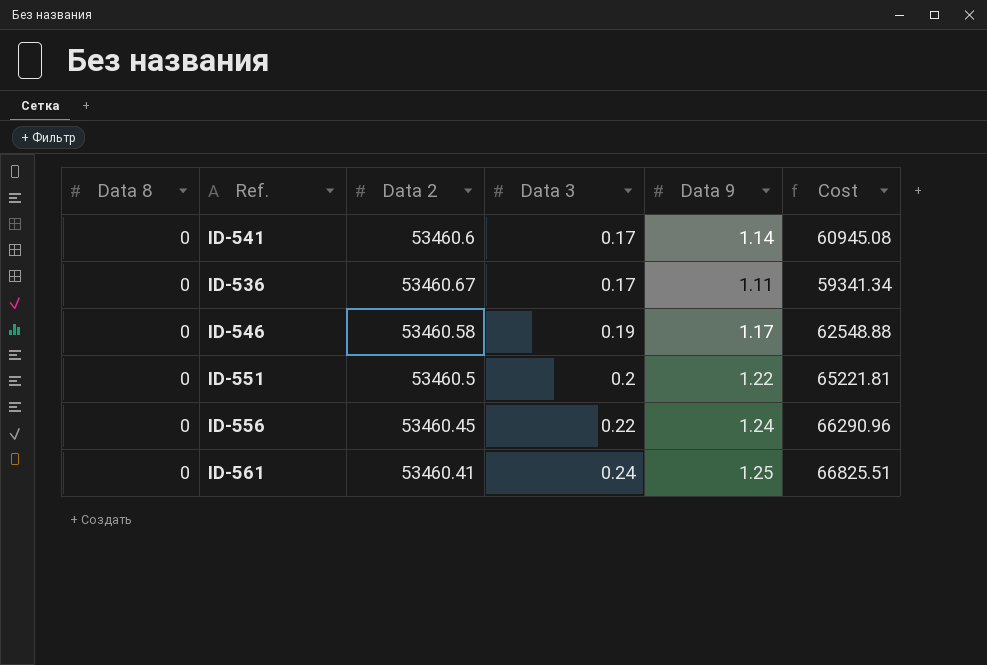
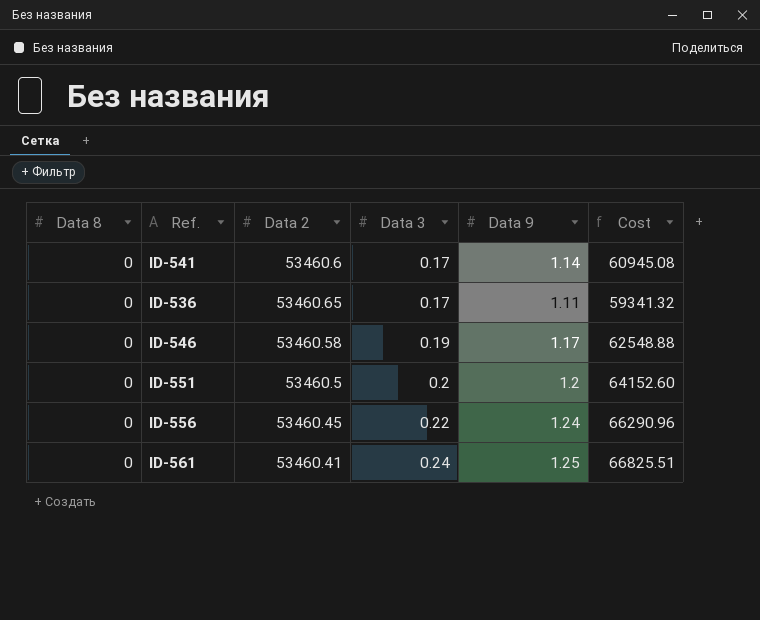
ID-536 | Data 2: 53460.67 -> 53460.65
ID-536 | Cost: 59341.34 -> 59341.32
ID-551 | Data 9: 1.22 -> 1.2
ID-551 | Cost: 65221.81 -> 64152.60

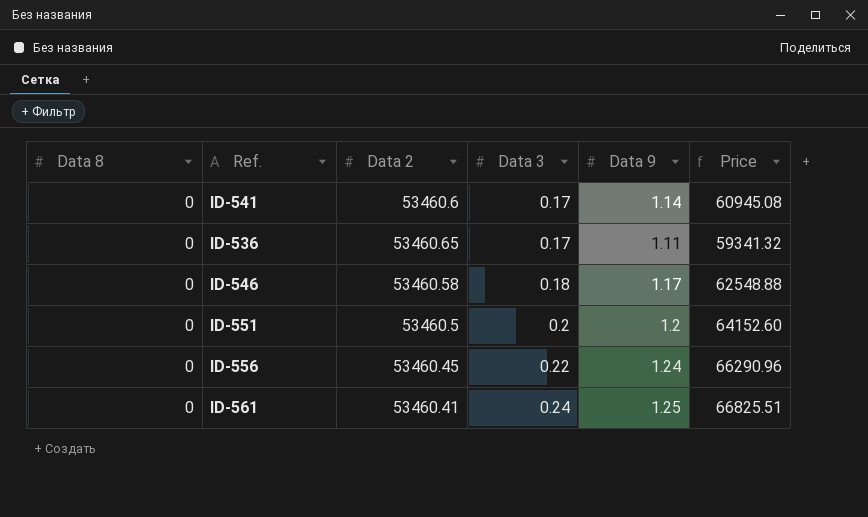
column name: Cost -> Price
ID-546 | Data 3: 0.19 -> 0.18

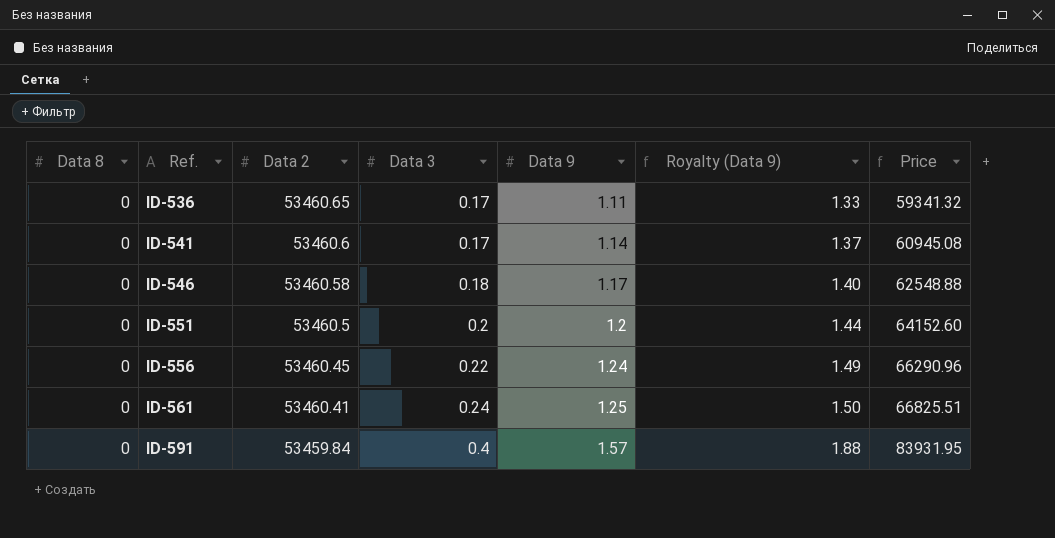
row order: Data 3 ascending -> Ref. ascending
column Royalty (Data 9) | formula: none -> [Data 9] * 1.2
row ID-591: none -> 0 | 53459.84 | 0.4 | 1.57 | 1.88 | 83931.95

